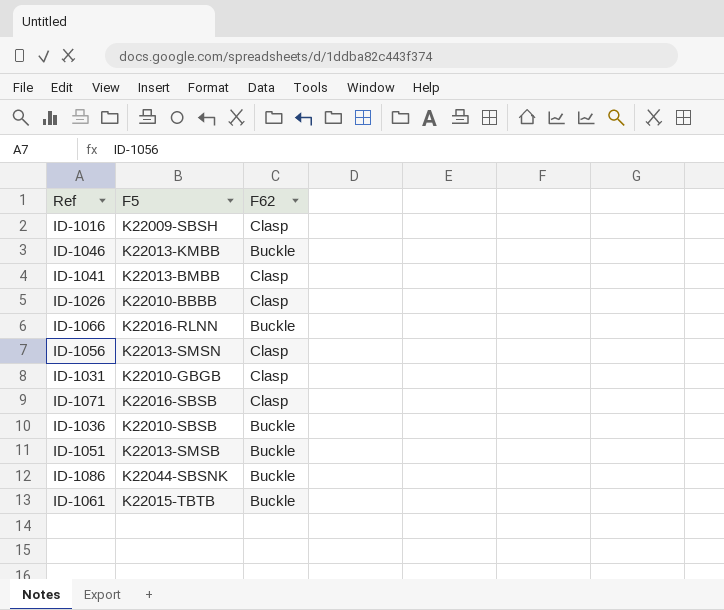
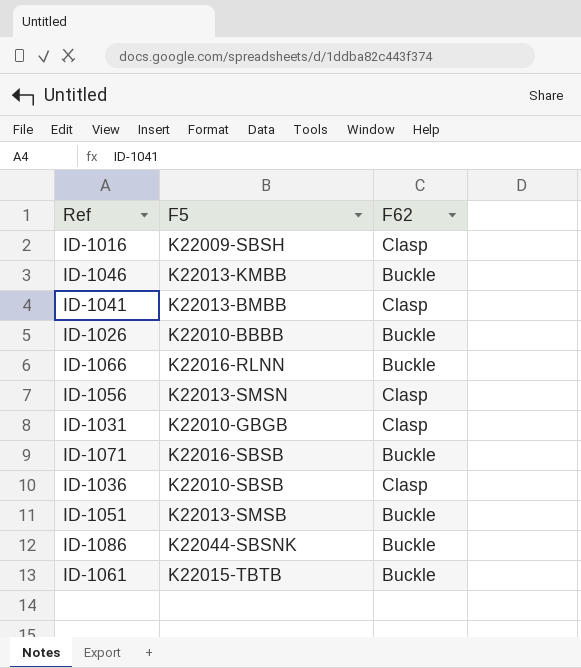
ID-1026 | F62: Clasp -> Buckle
ID-1071 | F62: Clasp -> Buckle
ID-1036 | F62: Buckle -> Clasp

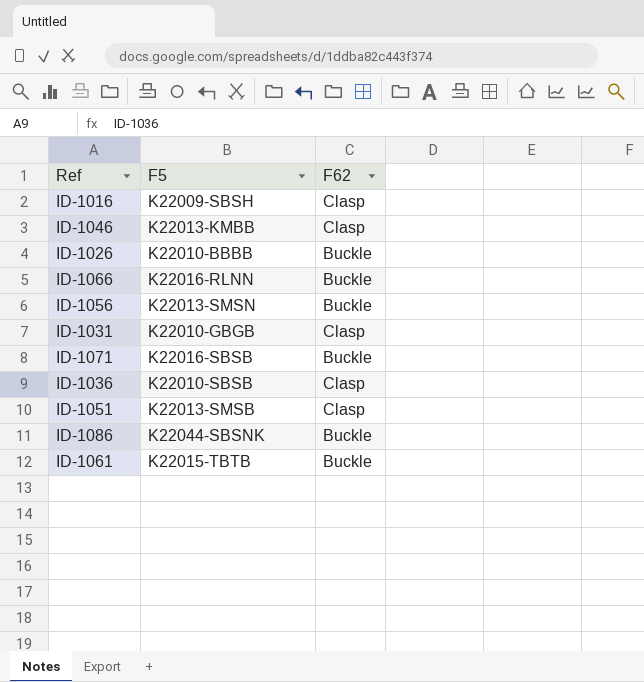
row ID-1041: K22013-BMBB | Clasp -> none
ID-1046 | F62: Buckle -> Clasp
ID-1056 | F62: Clasp -> Buckle
ID-1051 | F62: Buckle -> Clasp

